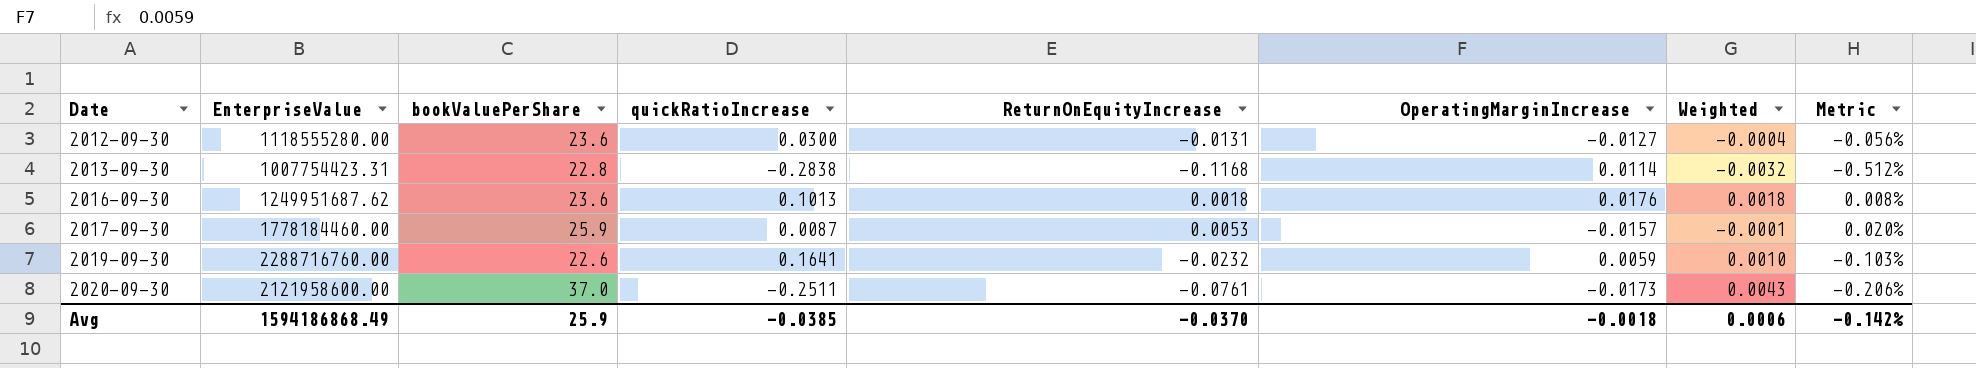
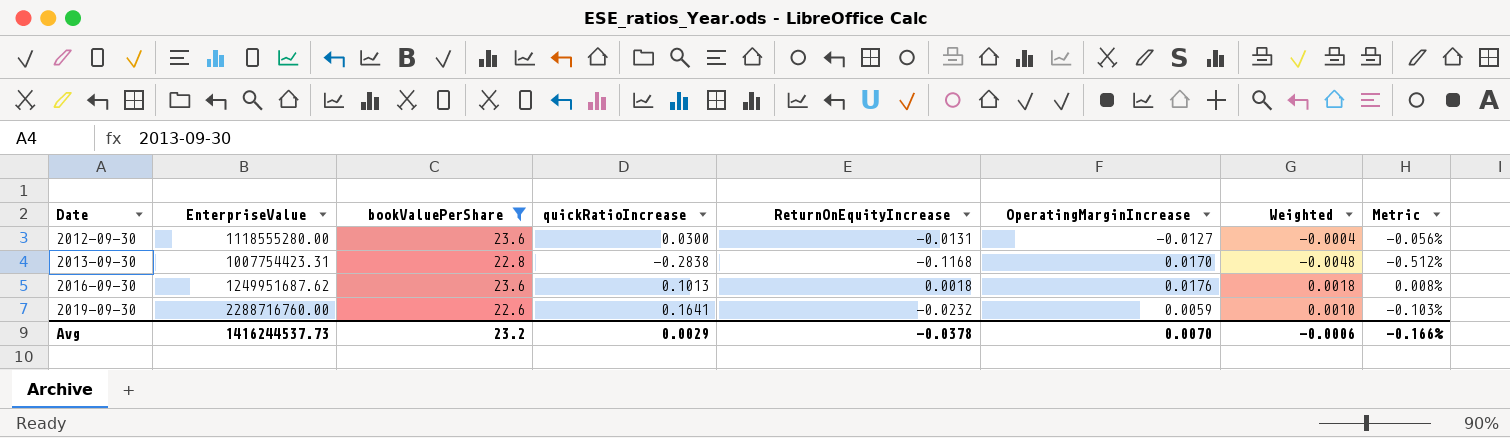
filter: none -> bookValuePerShare <= 23.6
2013-09-30 | OperatingMarginIncrease: 0.0114 -> 0.0170
2013-09-30 | Weighted: -0.0032 -> -0.0048
Avg | EnterpriseValue: 1594186868.49 -> 1416244537.73
Avg | bookValuePerShare: 25.9 -> 23.2
Avg | quickRatioIncrease: -0.0385 -> 0.0029
Avg | ReturnOnEquityIncrease: -0.0370 -> -0.0378
Avg | OperatingMarginIncrease: -0.0018 -> 0.0070
Avg | Weighted: 0.0006 -> -0.0006
Avg | Metric: -0.142% -> -0.166%

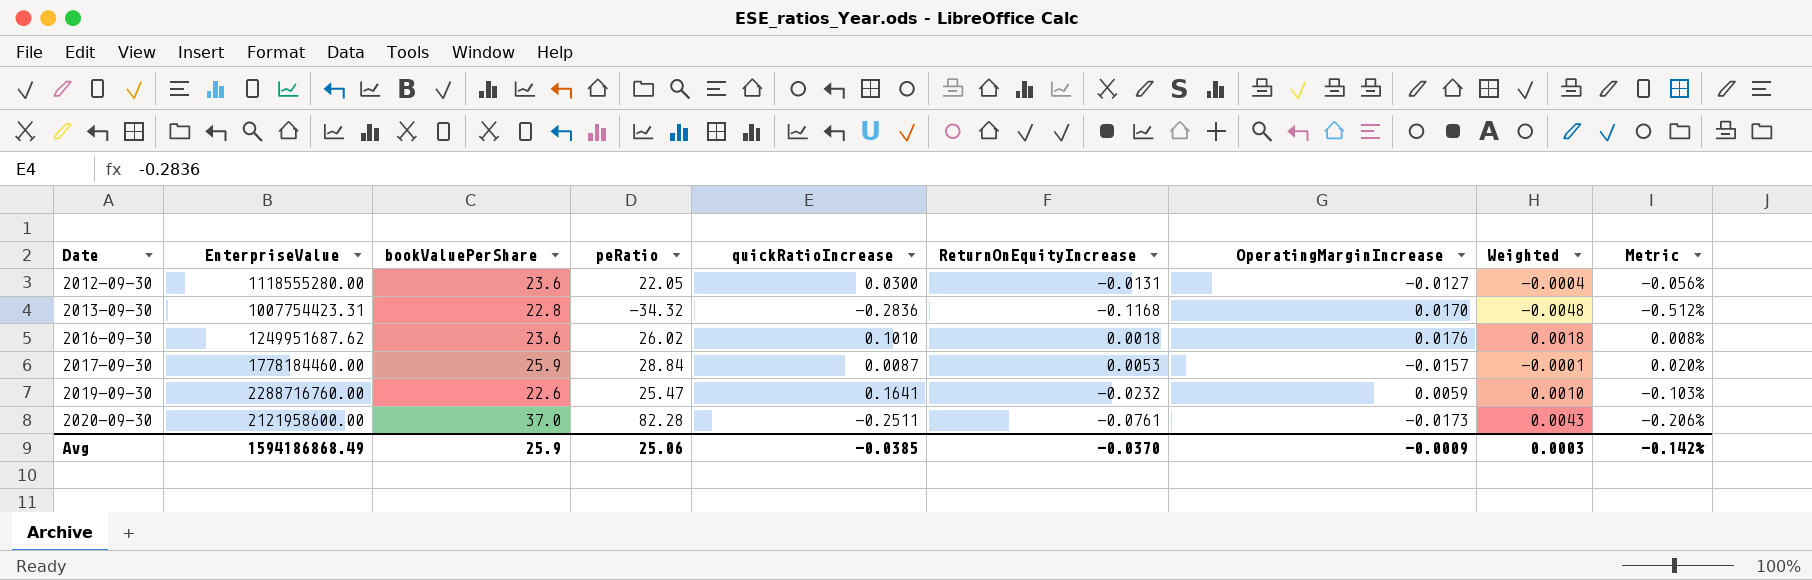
filter: bookValuePerShare <= 23.6 -> none
column peRatio | position: none -> 4
2013-09-30 | quickRatioIncrease: -0.2838 -> -0.2836
2016-09-30 | quickRatioIncrease: 0.1013 -> 0.1010
Avg | EnterpriseValue: 1416244537.73 -> 1594186868.49
Avg | bookValuePerShare: 23.2 -> 25.9
Avg | quickRatioIncrease: 0.0029 -> -0.0385
Avg | ReturnOnEquityIncrease: -0.0378 -> -0.0370
Avg | OperatingMarginIncrease: 0.0070 -> -0.0009
Avg | Weighted: -0.0006 -> 0.0003
Avg | Metric: -0.166% -> -0.142%

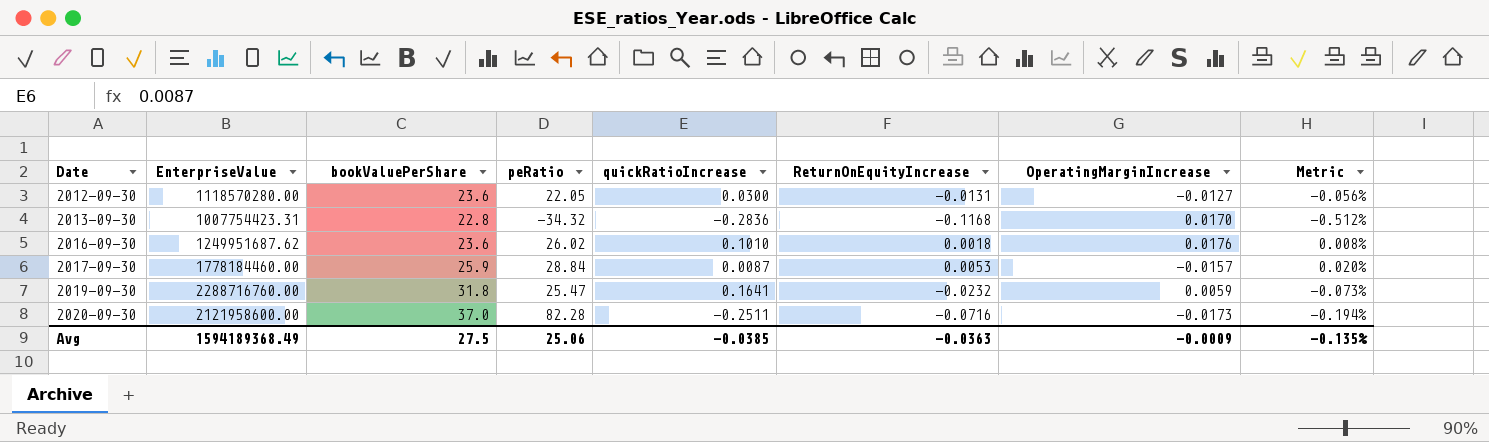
column Weighted | formula: [quickRatioIncrease] * [OperatingMarginIncrease] -> none
2012-09-30 | EnterpriseValue: 1118555280.00 -> 1118570280.00
2019-09-30 | bookValuePerShare: 22.6 -> 31.8
2019-09-30 | Metric: -0.103% -> -0.073%
2020-09-30 | ReturnOnEquityIncrease: -0.0761 -> -0.0716
2020-09-30 | Metric: -0.206% -> -0.194%
Avg | EnterpriseValue: 1594186868.49 -> 1594189368.49
Avg | bookValuePerShare: 25.9 -> 27.5
Avg | ReturnOnEquityIncrease: -0.0370 -> -0.0363
Avg | Metric: -0.142% -> -0.135%

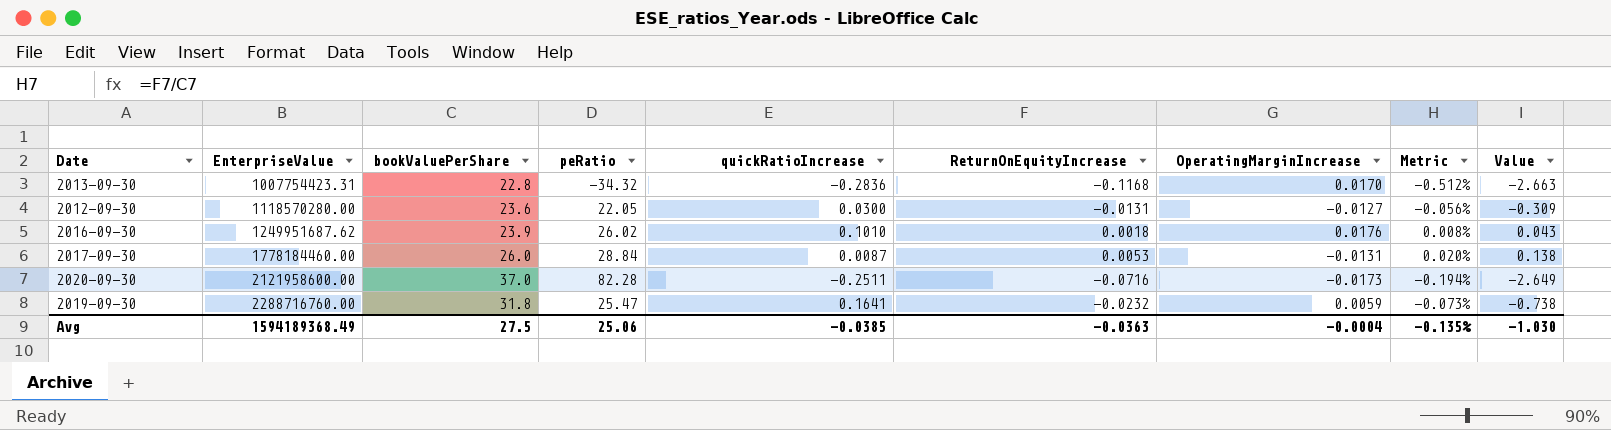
row order: Date ascending -> EnterpriseValue ascending
column Value | formula: none -> [bookValuePerShare] * [ReturnOnEquityIncrease]
2016-09-30 | bookValuePerShare: 23.6 -> 23.9
2017-09-30 | bookValuePerShare: 25.9 -> 26.0
2017-09-30 | OperatingMarginIncrease: -0.0157 -> -0.0131
Avg | OperatingMarginIncrease: -0.0009 -> -0.0004

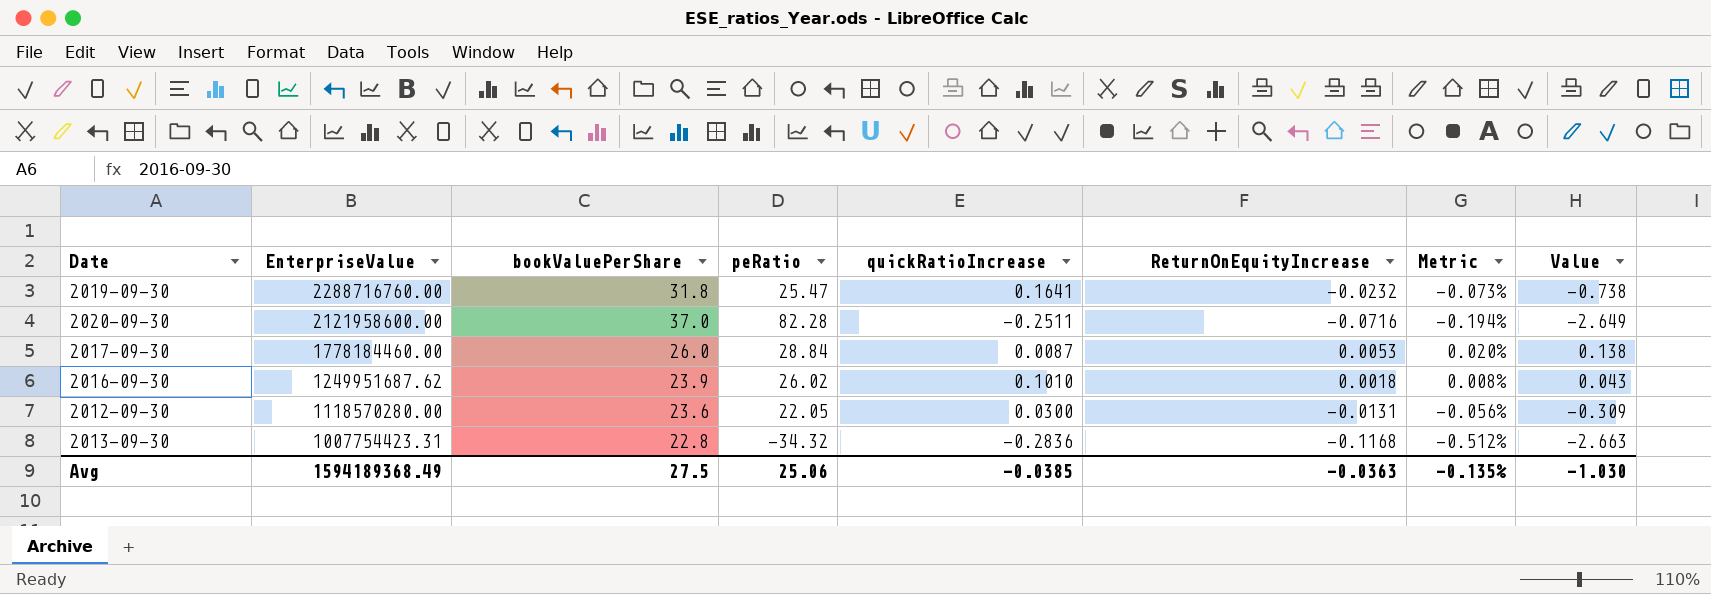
row order: EnterpriseValue ascending -> EnterpriseValue descending
column OperatingMarginIncrease | position: 7 -> none

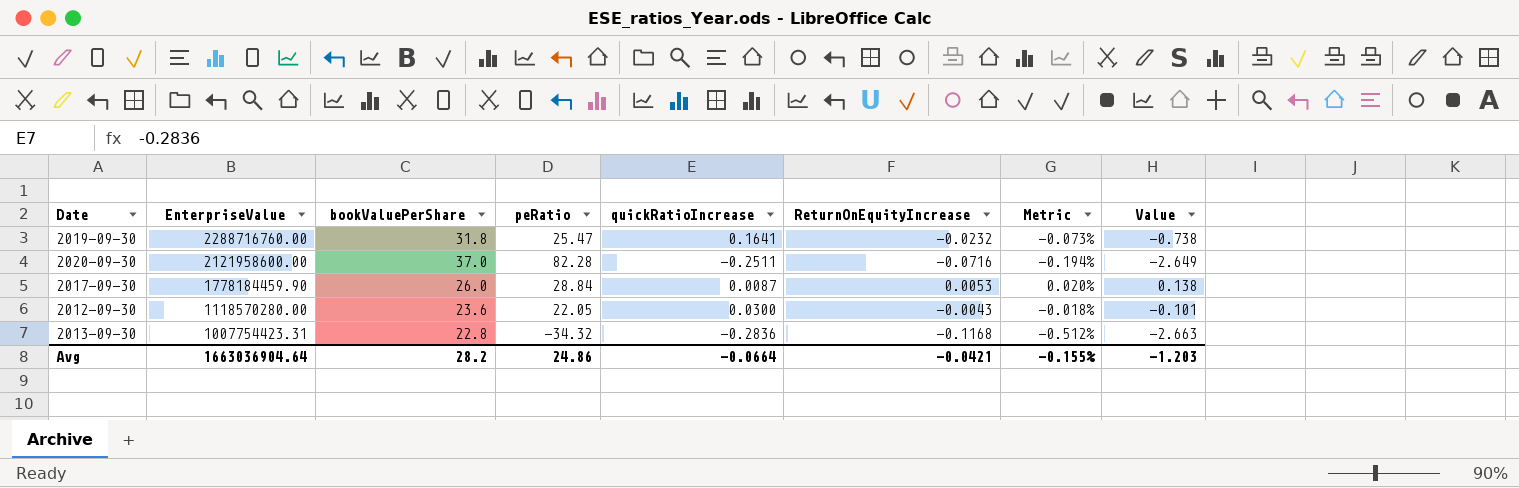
row 2016-09-30: 1249951687.62 | 23.9 | 26.02 | 0.1010 | 0.0018 | 0.008% | 0.043 -> none
2017-09-30 | EnterpriseValue: 1778184460.00 -> 1778184459.90
2012-09-30 | ReturnOnEquityIncrease: -0.0131 -> -0.0043
2012-09-30 | Metric: -0.056% -> -0.018%
2012-09-30 | Value: -0.309 -> -0.101
Avg | EnterpriseValue: 1594189368.49 -> 1663036904.64
Avg | bookValuePerShare: 27.5 -> 28.2
Avg | peRatio: 25.06 -> 24.86
Avg | quickRatioIncrease: -0.0385 -> -0.0664
Avg | ReturnOnEquityIncrease: -0.0363 -> -0.0421
Avg | Metric: -0.135% -> -0.155%
Avg | Value: -1.030 -> -1.203

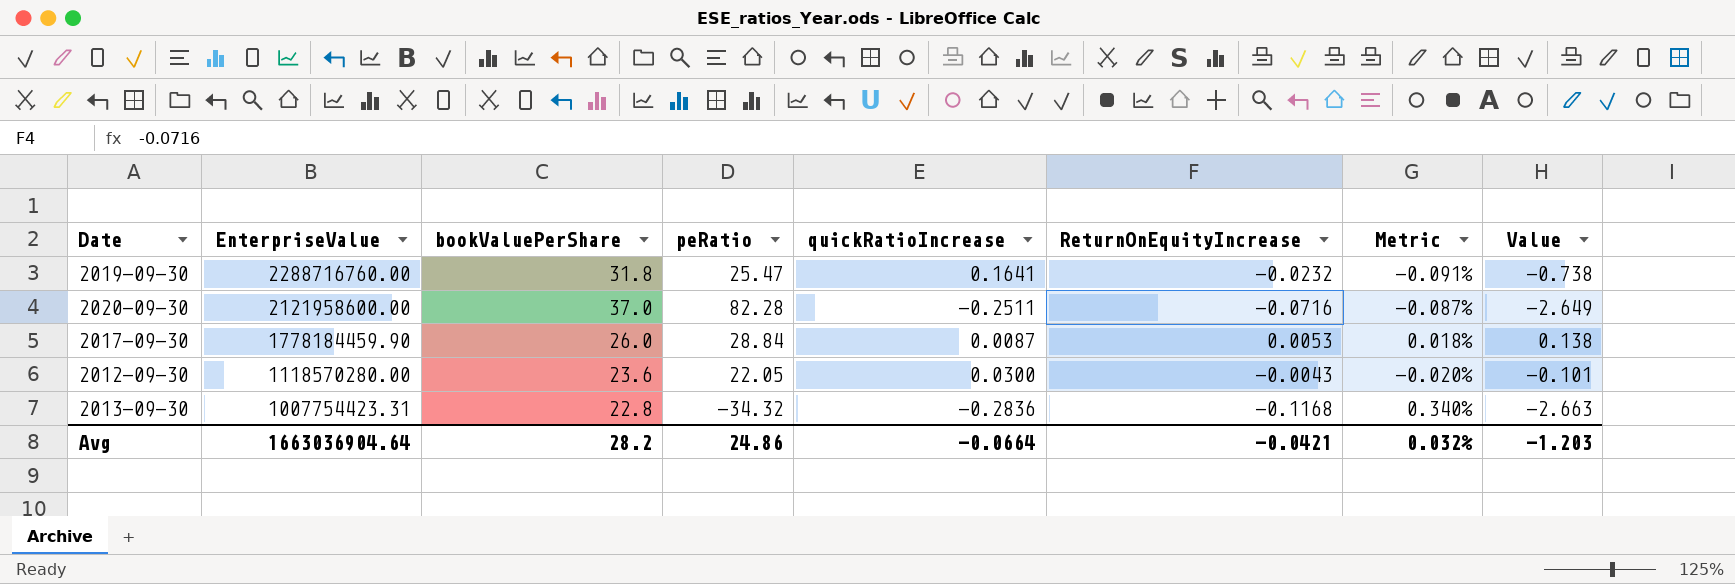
column Metric | formula: [ReturnOnEquityIncrease] / [bookValuePerShare] -> [ReturnOnEquityIncrease] / [peRatio]
Avg | Metric: -0.155% -> 0.032%

